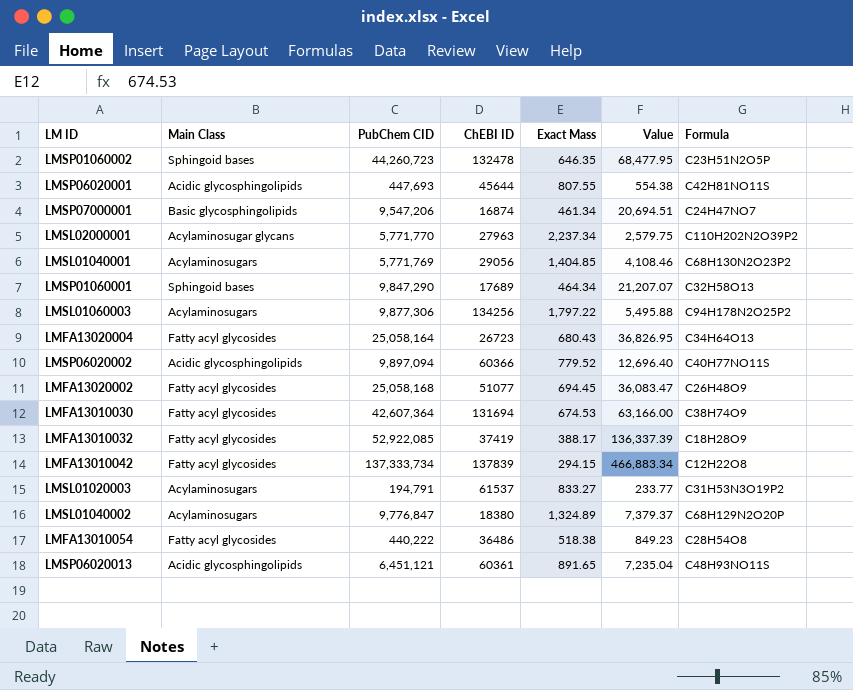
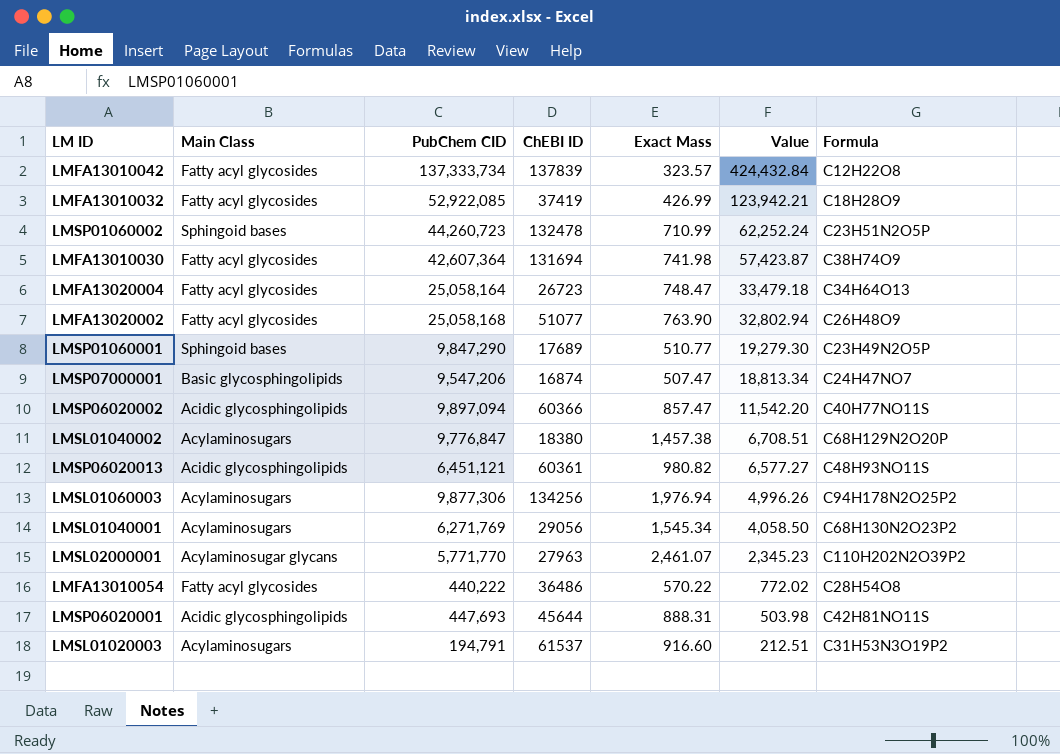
row order: none -> Value descending
LMFA13010042 | Exact Mass: 294.15 -> 323.57
LMFA13010042 | Value: 466,883.34 -> 424,432.84
LMFA13010032 | Exact Mass: 388.17 -> 426.99
LMFA13010032 | Value: 136,337.39 -> 123,942.21
LMSP01060002 | Exact Mass: 646.35 -> 710.99
LMSP01060002 | Value: 68,477.95 -> 62,252.24
LMFA13010030 | Exact Mass: 674.53 -> 741.98
LMFA13010030 | Value: 63,166.00 -> 57,423.87
LMFA13020004 | Exact Mass: 680.43 -> 748.47
LMFA13020004 | Value: 36,826.95 -> 33,479.18
LMFA13020002 | Exact Mass: 694.45 -> 763.90
LMFA13020002 | Value: 36,083.47 -> 32,802.94
LMSP01060001 | Exact Mass: 464.34 -> 510.77
LMSP01060001 | Value: 21,207.07 -> 19,279.30
LMSP01060001 | Formula: C32H58O13 -> C23H49N2O5P
LMSP07000001 | Exact Mass: 461.34 -> 507.47
LMSP07000001 | Value: 20,694.51 -> 18,813.34
LMSP06020002 | Exact Mass: 779.52 -> 857.47
LMSP06020002 | Value: 12,696.40 -> 11,542.20
LMSL01040002 | Exact Mass: 1,324.89 -> 1,457.38
LMSL01040002 | Value: 7,379.37 -> 6,708.51
LMSP06020013 | Exact Mass: 891.65 -> 980.82
LMSP06020013 | Value: 7,235.04 -> 6,577.27
LMSL01060003 | Exact Mass: 1,797.22 -> 1,976.94
LMSL01060003 | Value: 5,495.88 -> 4,996.26
LMSL01040001 | PubChem CID: 5,771,769 -> 6,271,769
LMSL01040001 | Exact Mass: 1,404.85 -> 1,545.34
LMSL01040001 | Value: 4,108.46 -> 4,058.50
LMSL02000001 | Exact Mass: 2,237.34 -> 2,461.07
LMSL02000001 | Value: 2,579.75 -> 2,345.23
LMFA13010054 | Exact Mass: 518.38 -> 570.22
LMFA13010054 | Value: 849.23 -> 772.02
LMSP06020001 | Exact Mass: 807.55 -> 888.31
LMSP06020001 | Value: 554.38 -> 503.98
LMSL01020003 | Exact Mass: 833.27 -> 916.60
LMSL01020003 | Value: 233.77 -> 212.51

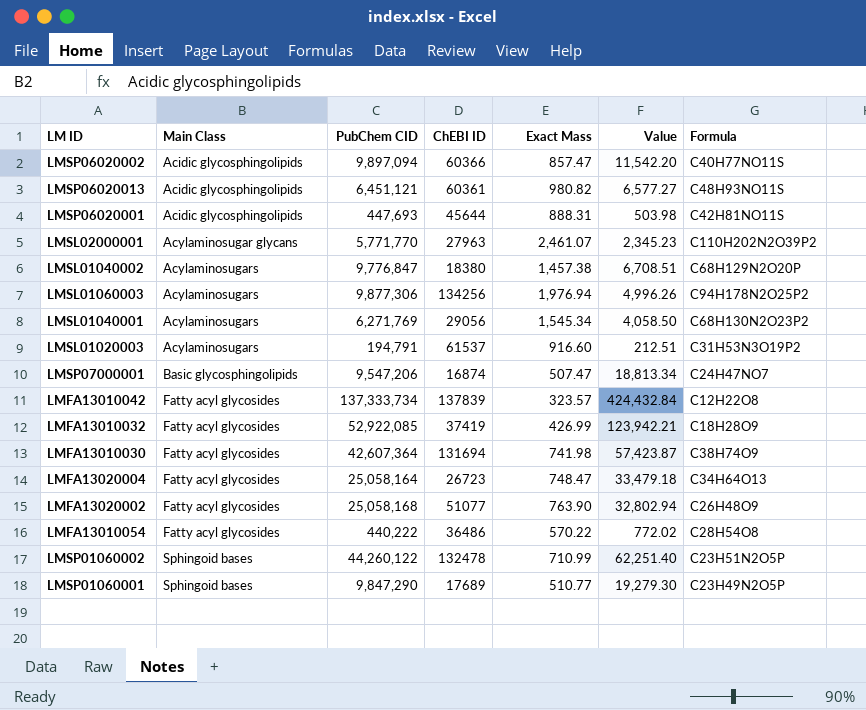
row order: Value descending -> Main Class ascending
LMSP01060002 | PubChem CID: 44,260,723 -> 44,260,122
LMSP01060002 | Value: 62,252.24 -> 62,251.40

